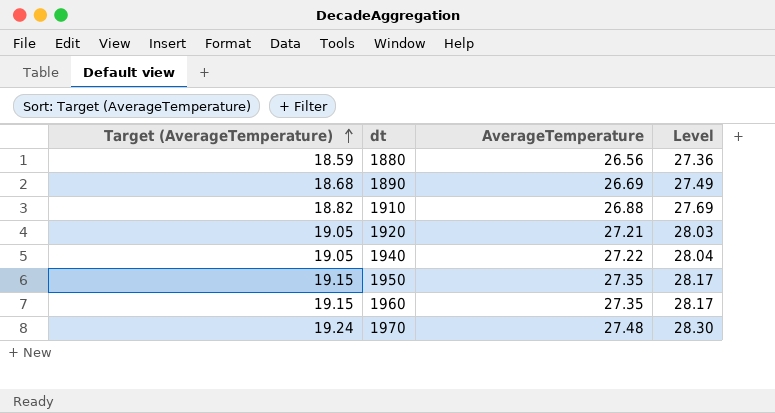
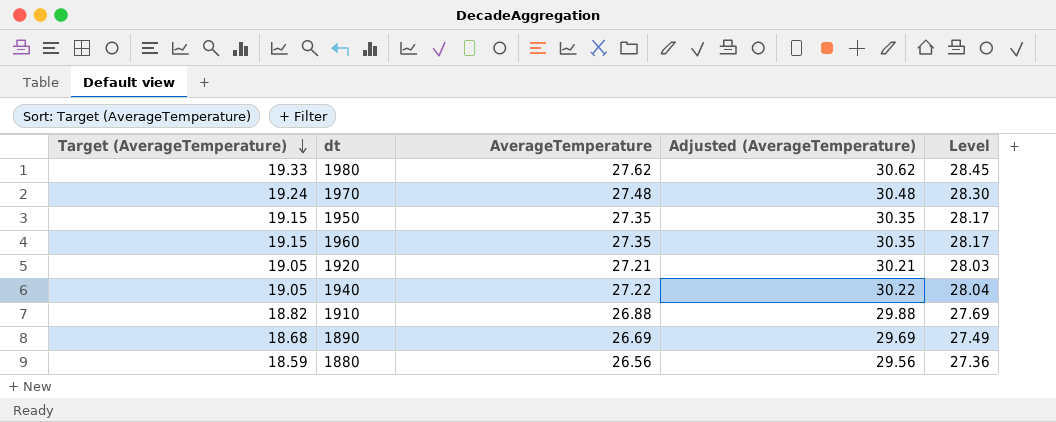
row order: Target (AverageTemperature) ascending -> Target (AverageTemperature) descending
column Adjusted (AverageTemperature) | formula: none -> [AverageTemperature] + 3
row 1980: none -> 19.33 | 27.62 | 30.62 | 28.45

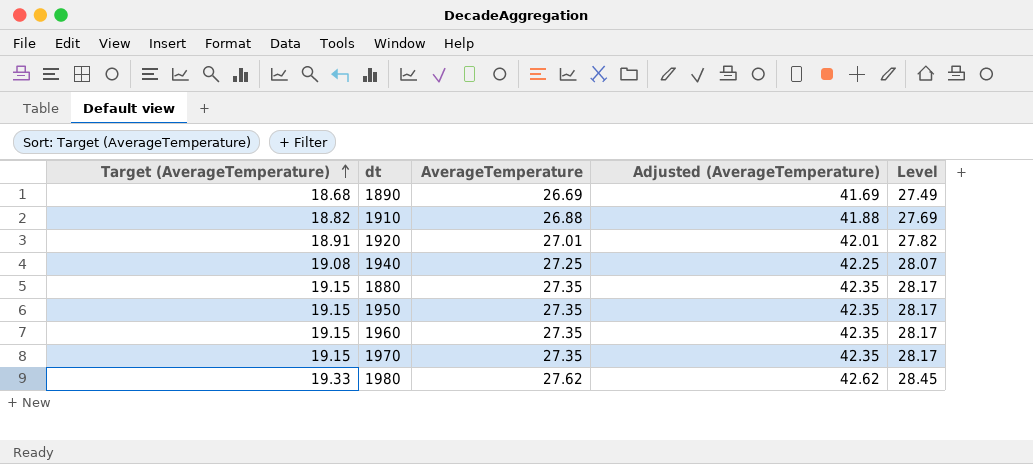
row order: Target (AverageTemperature) descending -> Target (AverageTemperature) ascending
column Adjusted (AverageTemperature) | formula: [AverageTemperature] + 3 -> [AverageTemperature] + 15
1920 | Target (AverageTemperature): 19.05 -> 18.91
1920 | AverageTemperature: 27.21 -> 27.01
1920 | Level: 28.03 -> 27.82
1940 | Target (AverageTemperature): 19.05 -> 19.08
1940 | AverageTemperature: 27.22 -> 27.25
1940 | Level: 28.04 -> 28.07
1880 | Target (AverageTemperature): 18.59 -> 19.15
1880 | AverageTemperature: 26.56 -> 27.35
1880 | Level: 27.36 -> 28.17
1970 | Target (AverageTemperature): 19.24 -> 19.15
1970 | AverageTemperature: 27.48 -> 27.35
1970 | Level: 28.30 -> 28.17

